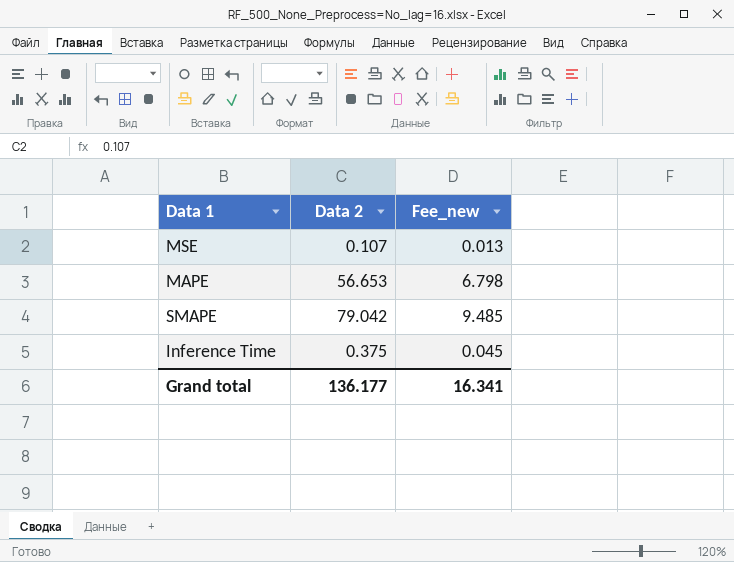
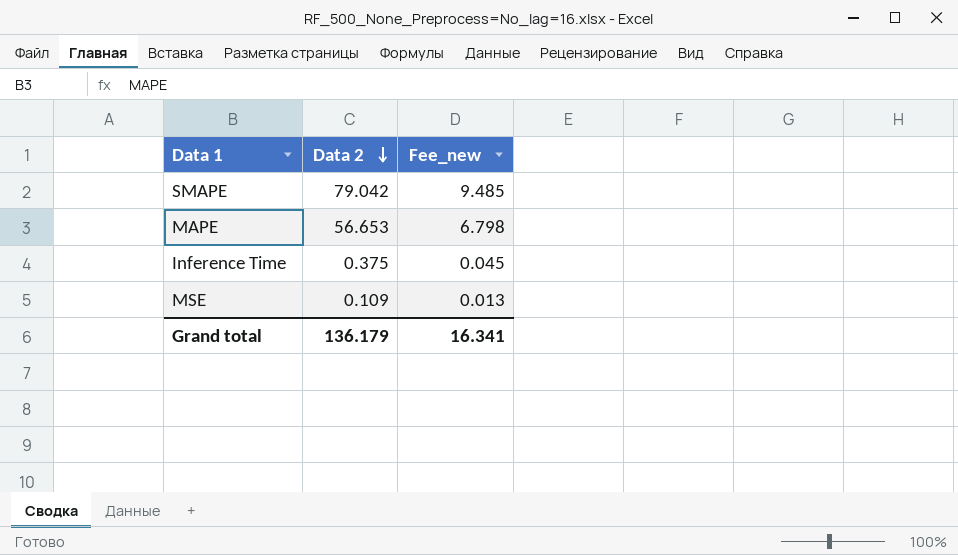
row order: none -> Data 2 descending
MSE | Data 2: 0.107 -> 0.109
Grand total | Data 2: 136.177 -> 136.179

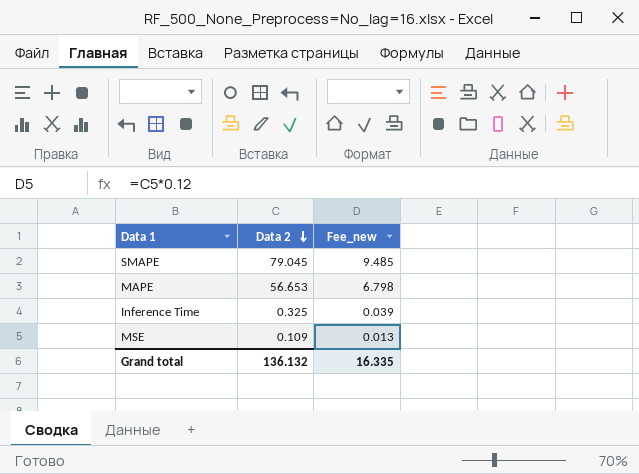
SMAPE | Data 2: 79.042 -> 79.045
Inference Time | Data 2: 0.375 -> 0.325
Inference Time | Fee_new: 0.045 -> 0.039
Grand total | Data 2: 136.179 -> 136.132
Grand total | Fee_new: 16.341 -> 16.335

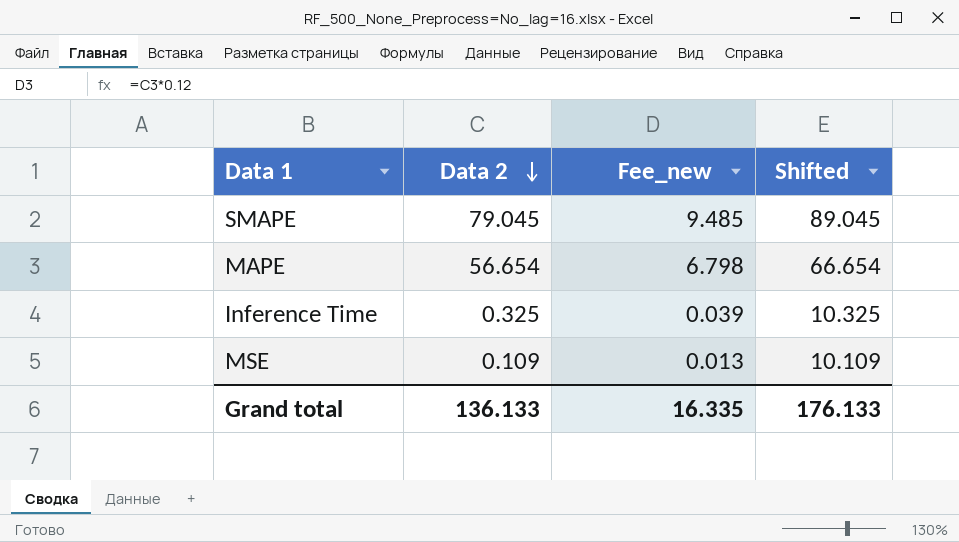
column Shifted | formula: none -> [Data 2] + 10
MAPE | Data 2: 56.653 -> 56.654
Grand total | Data 2: 136.132 -> 136.133

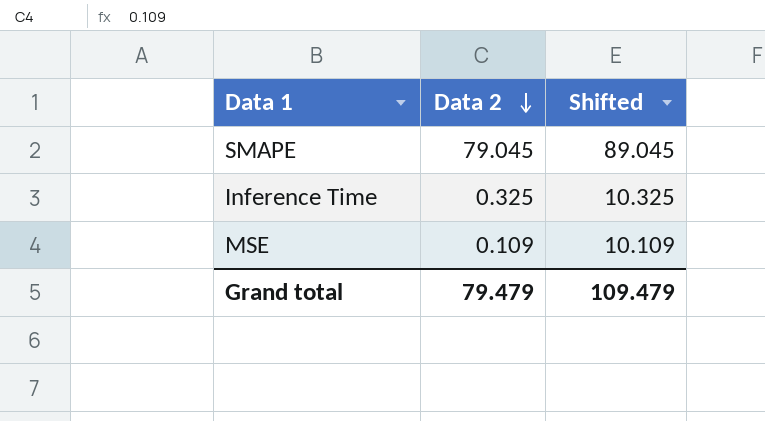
column Fee_new | formula: [Data 2] * 0.12 -> none
row MAPE: 56.654 | 6.798 | 66.654 -> none
Grand total | Data 2: 136.133 -> 79.479
Grand total | Shifted: 176.133 -> 109.479

